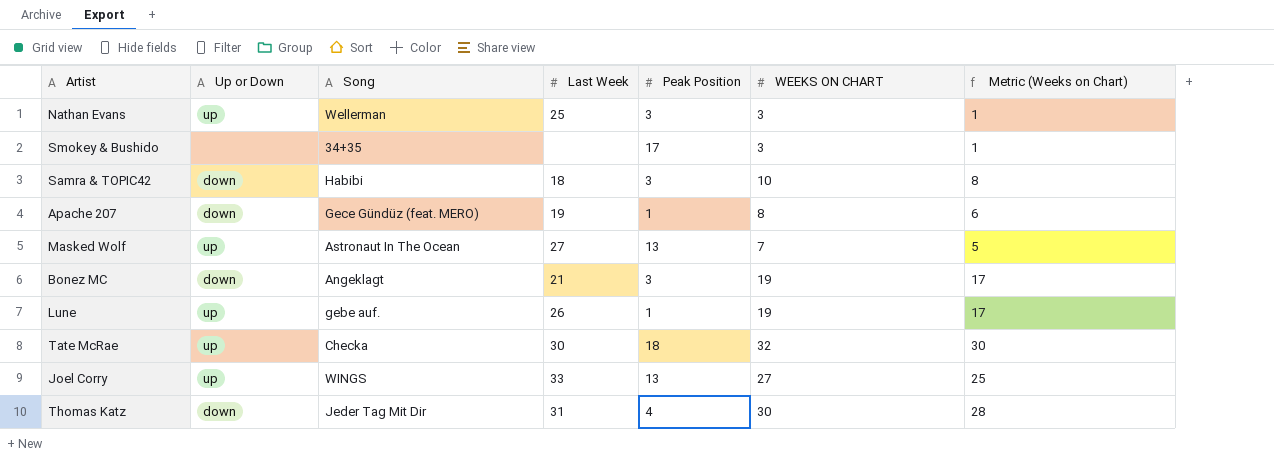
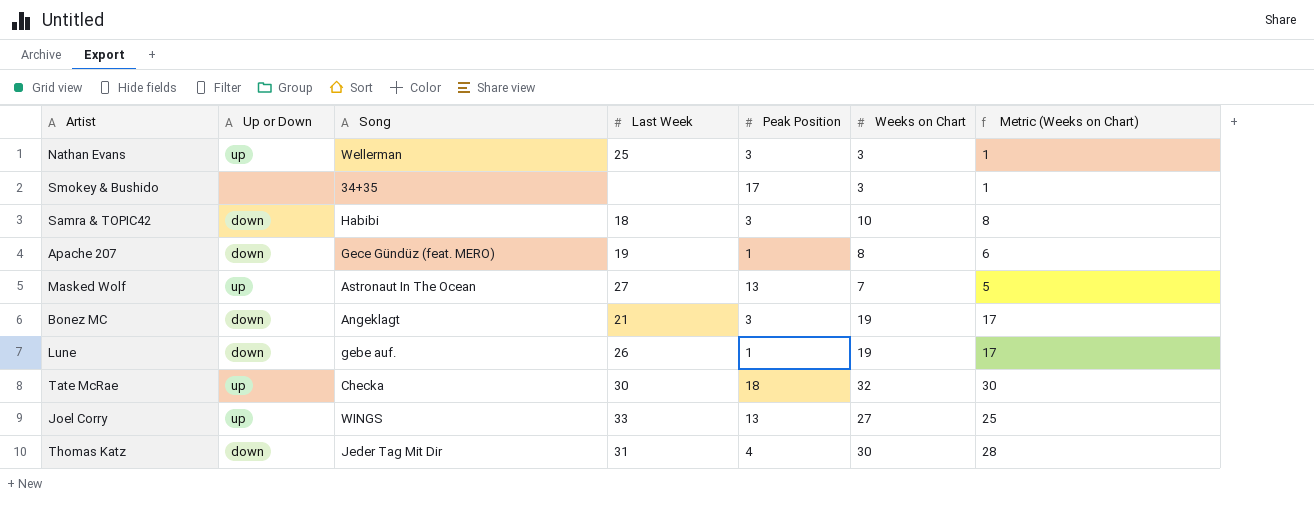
column name: WEEKS ON CHART -> Weeks on Chart
Lune | Up or Down: up -> down

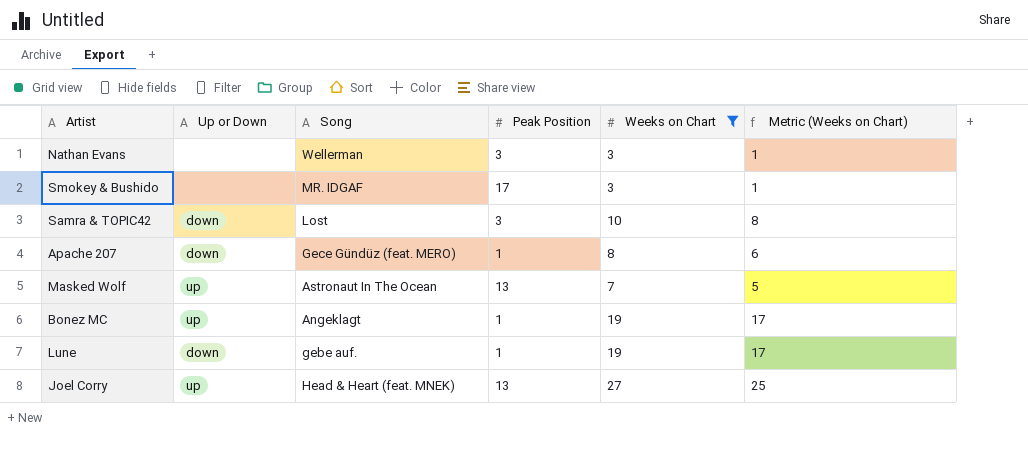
filter: none -> Weeks on Chart <= 27
column Last Week | position: 4 -> none
Nathan Evans | Up or Down: up -> none
Smokey & Bushido | Song: 34+35 -> MR. IDGAF
Samra & TOPIC42 | Song: Habibi -> Lost
Bonez MC | Up or Down: down -> up
Bonez MC | Peak Position: 3 -> 1
Joel Corry | Song: WINGS -> Head & Heart (feat. MNEK)

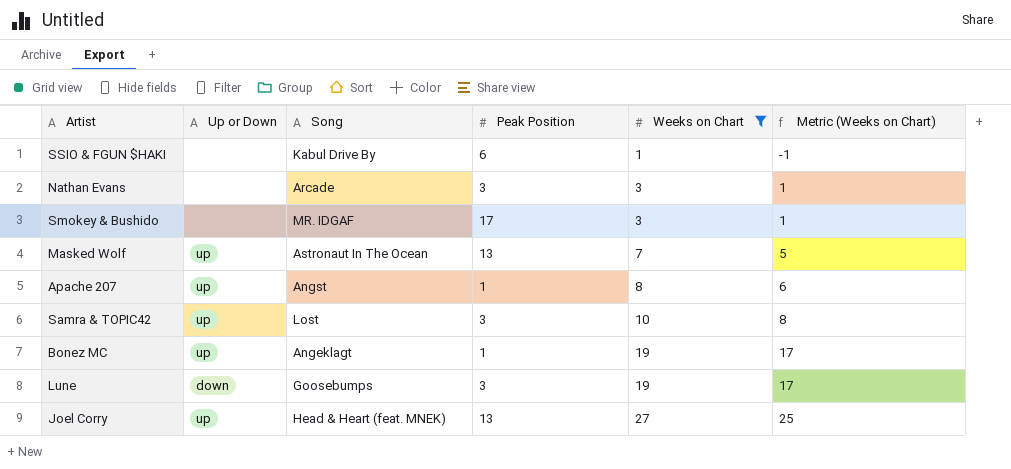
row order: none -> Weeks on Chart ascending
row SSIO & FGUN $HAKI: none -> none | Kabul Drive By | 6 | 1 | -1
Nathan Evans | Song: Wellerman -> Arcade
Apache 207 | Up or Down: down -> up
Apache 207 | Song: Gece Gündüz (feat. MERO) -> Angst
Samra & TOPIC42 | Up or Down: down -> up
Lune | Song: gebe auf. -> Goosebumps
Lune | Peak Position: 1 -> 3

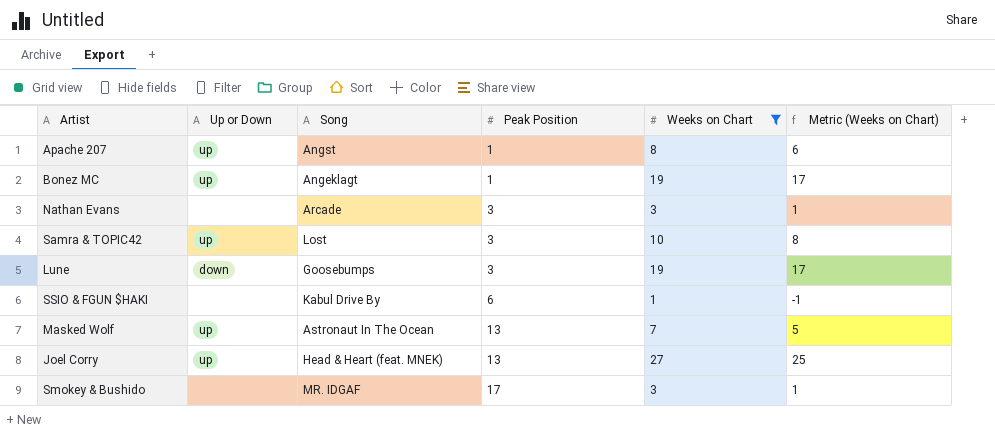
row order: Weeks on Chart ascending -> Peak Position ascending

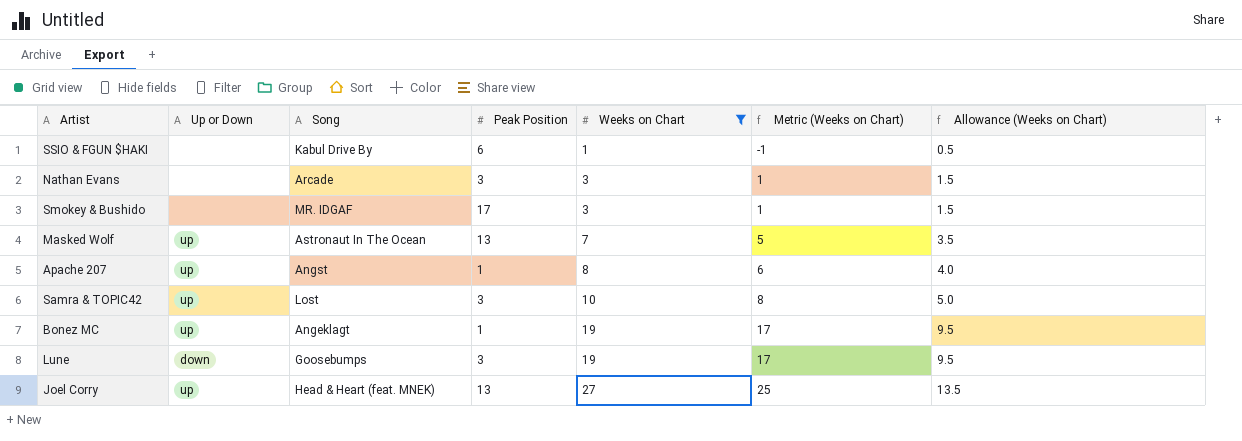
row order: Peak Position ascending -> Weeks on Chart ascending
column Allowance (Weeks on Chart) | formula: none -> [Weeks on Chart] * 0.5

